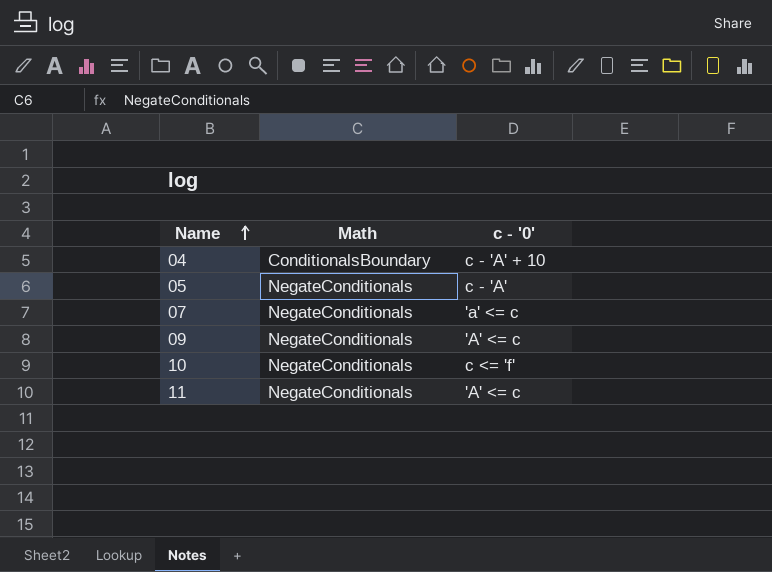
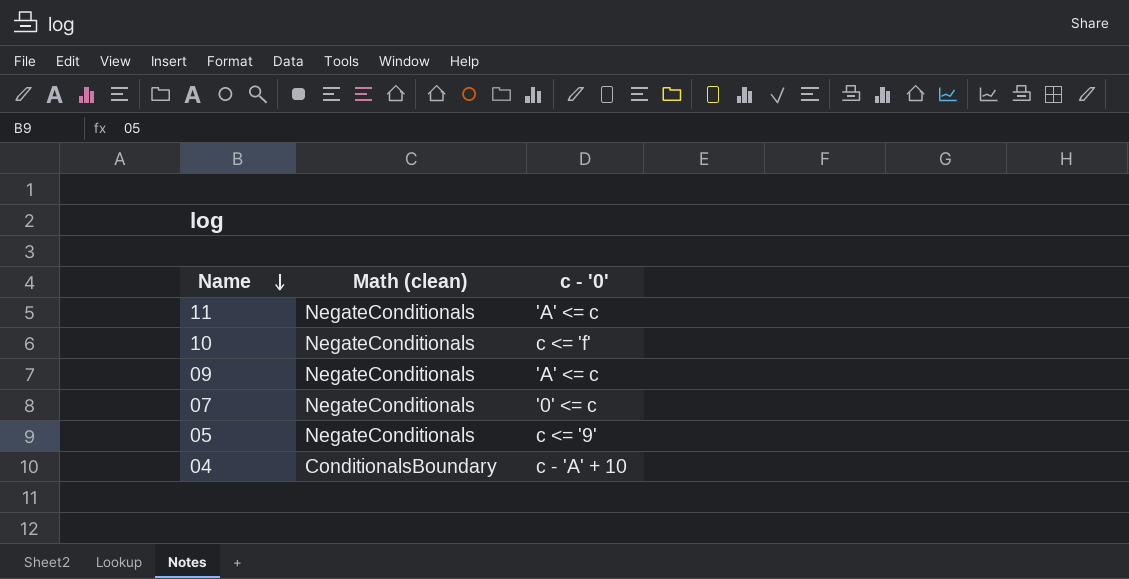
row order: Name ascending -> Name descending
column name: Math -> Math (clean)
07 | c - '0': 'a' <= c -> '0' <= c
05 | c - '0': c - 'A' -> c <= '9'

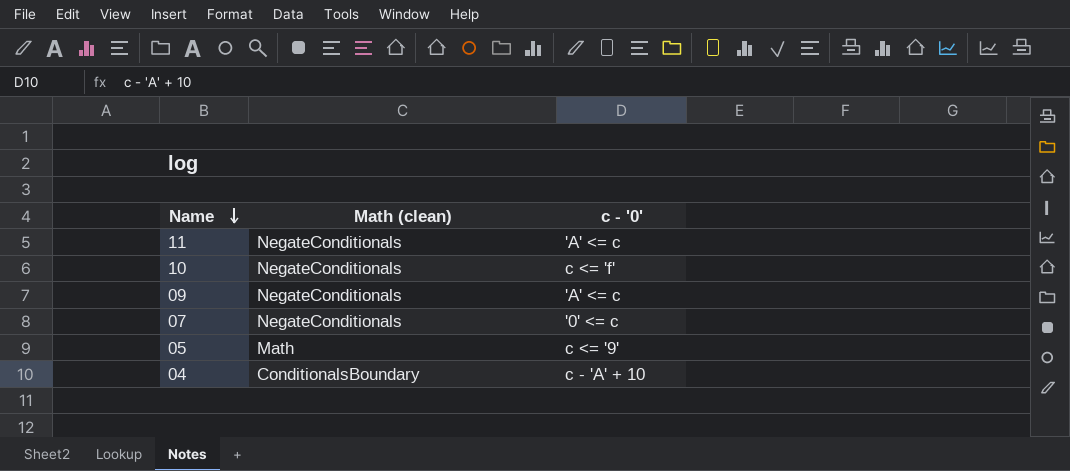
05 | Math (clean): NegateConditionals -> Math

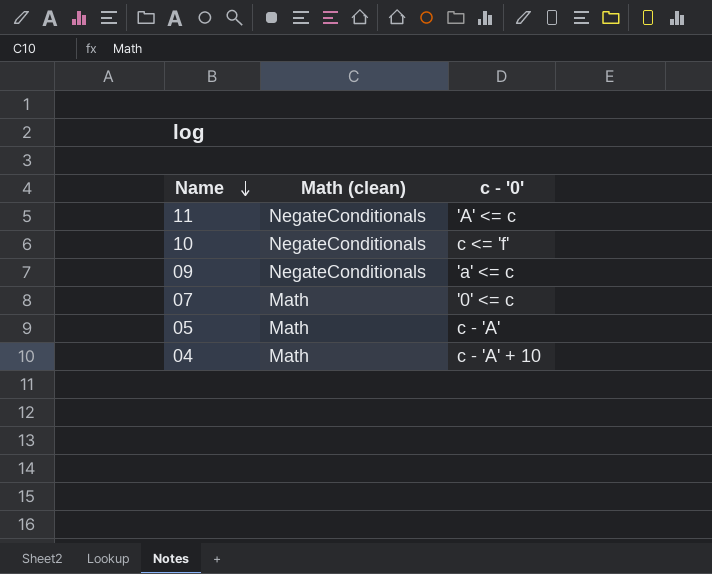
09 | c - '0': 'A' <= c -> 'a' <= c
07 | Math (clean): NegateConditionals -> Math
05 | c - '0': c <= '9' -> c - 'A'
04 | Math (clean): ConditionalsBoundary -> Math

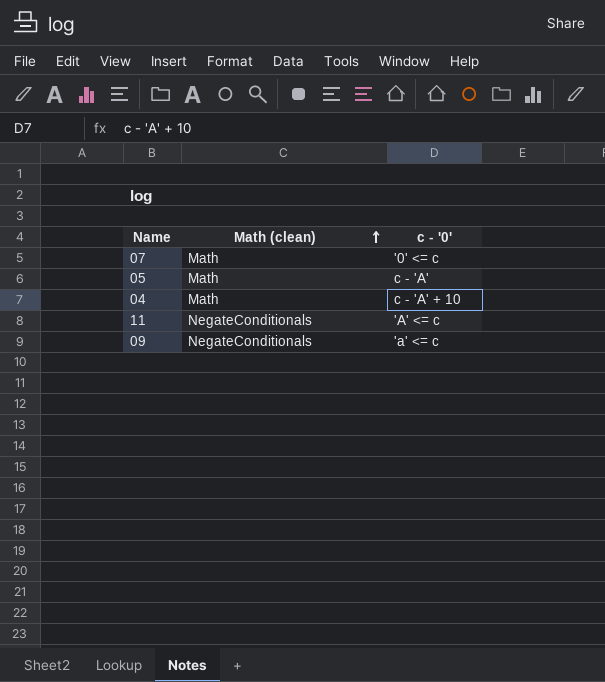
row order: Name descending -> Math (clean) ascending
row 10: NegateConditionals | c <= 'f' -> none

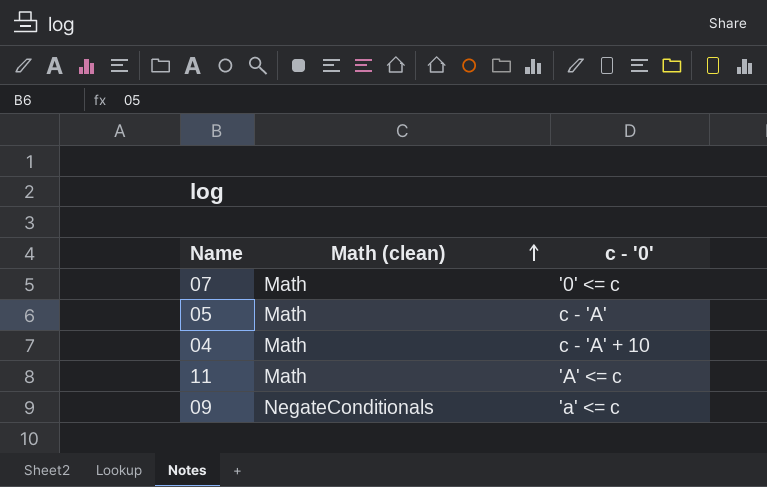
11 | Math (clean): NegateConditionals -> Math

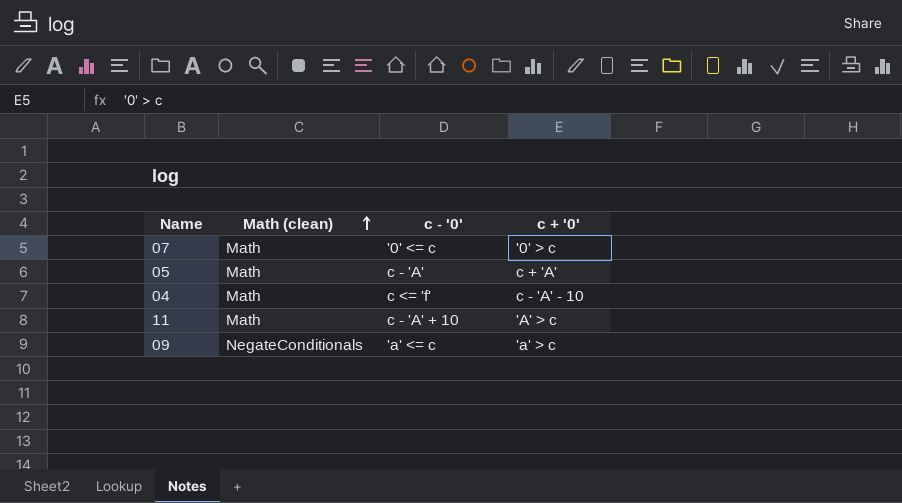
column c + '0' | position: none -> 4
04 | c - '0': c - 'A' + 10 -> c <= 'f'
11 | c - '0': 'A' <= c -> c - 'A' + 10

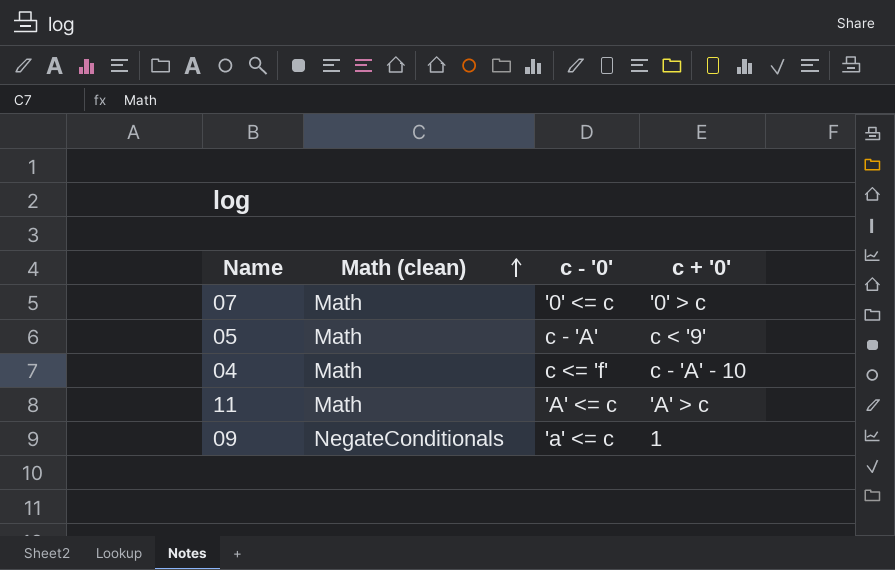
05 | c + '0': c + 'A' -> c < '9'
11 | c - '0': c - 'A' + 10 -> 'A' <= c
09 | c + '0': 'a' > c -> 1

